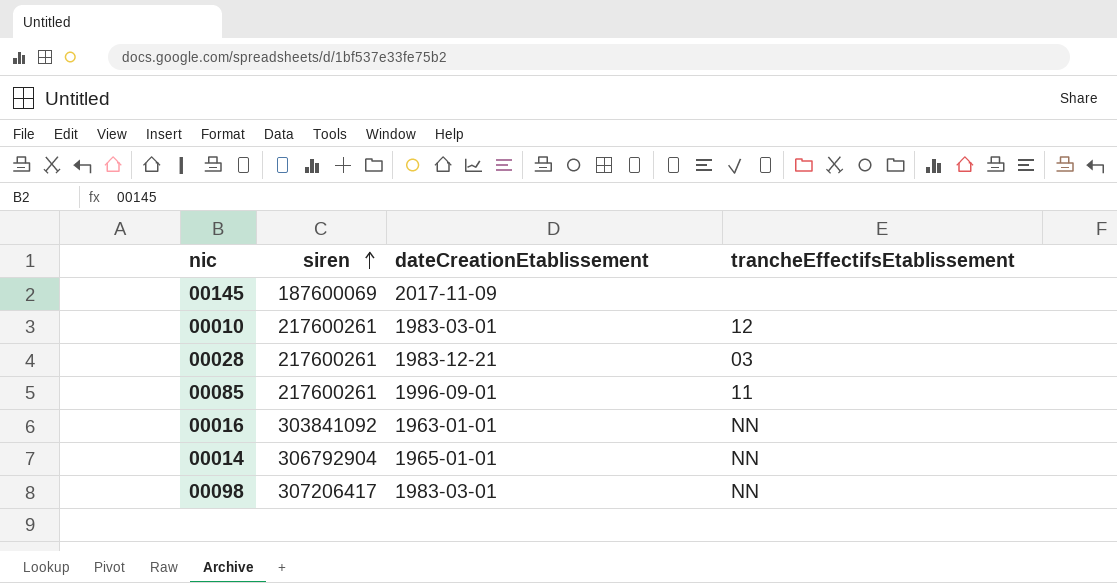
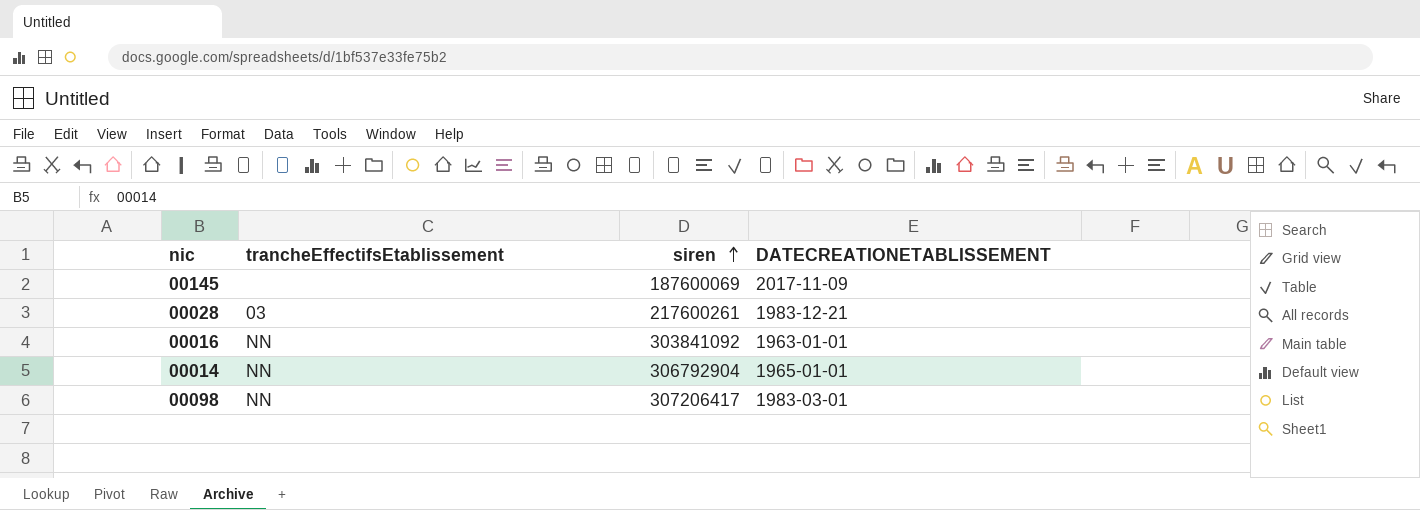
column trancheEffectifsEtablissement | position: 4 -> 2
column name: dateCreationEtablissement -> DATECREATIONETABLISSEMENT
row 00010: 217600261 | 1983-03-01 | 12 -> none
row 00085: 217600261 | 1996-09-01 | 11 -> none

